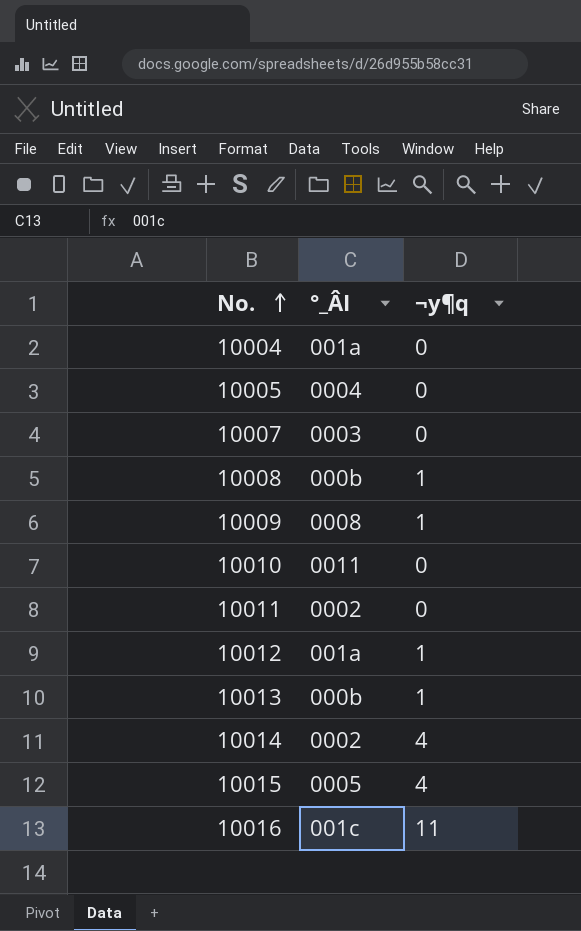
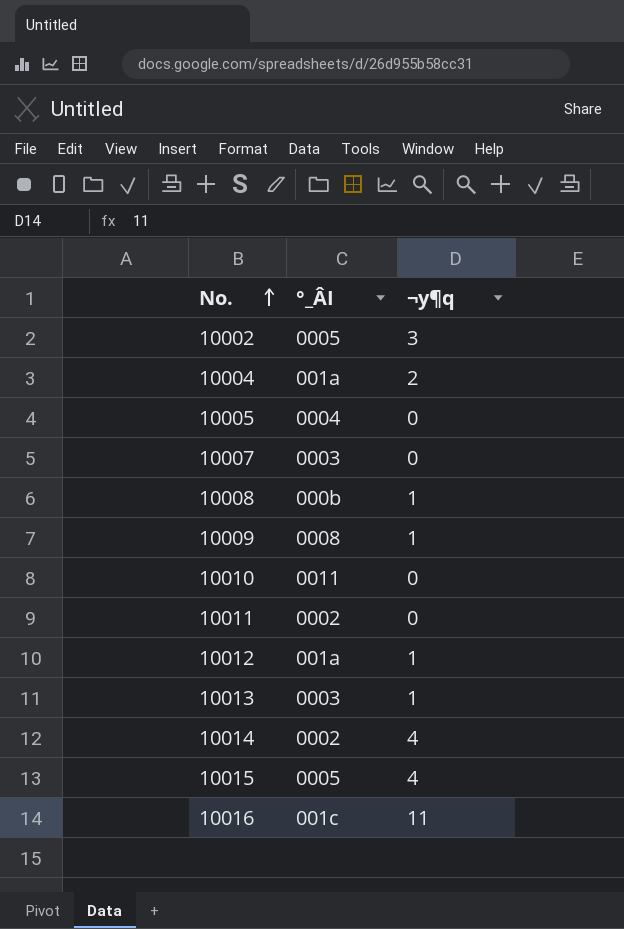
row 10002: none -> 0005 | 3
10004 | ¬y¶q: 0 -> 2
10013 | °_ÂI: 000b -> 0003

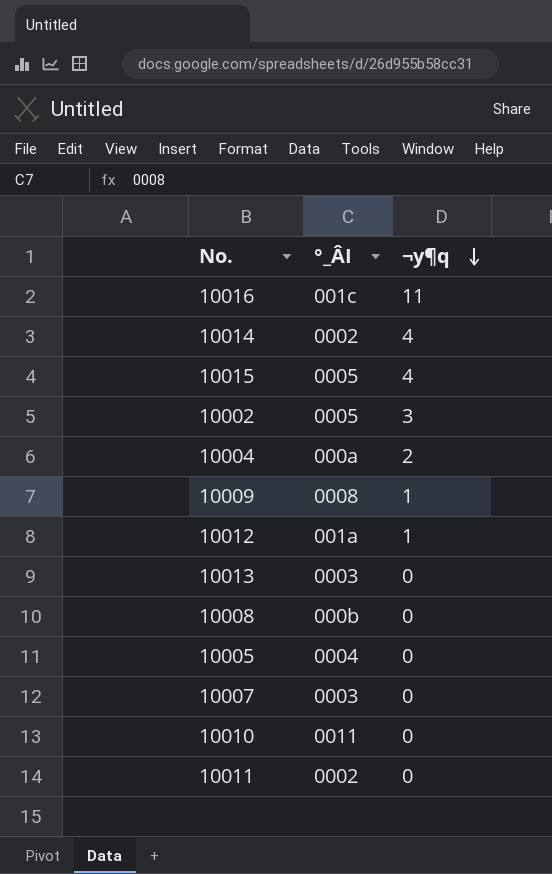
row order: No. ascending -> ¬y¶q descending
10004 | °_ÂI: 001a -> 000a
10013 | ¬y¶q: 1 -> 0
10008 | ¬y¶q: 1 -> 0

